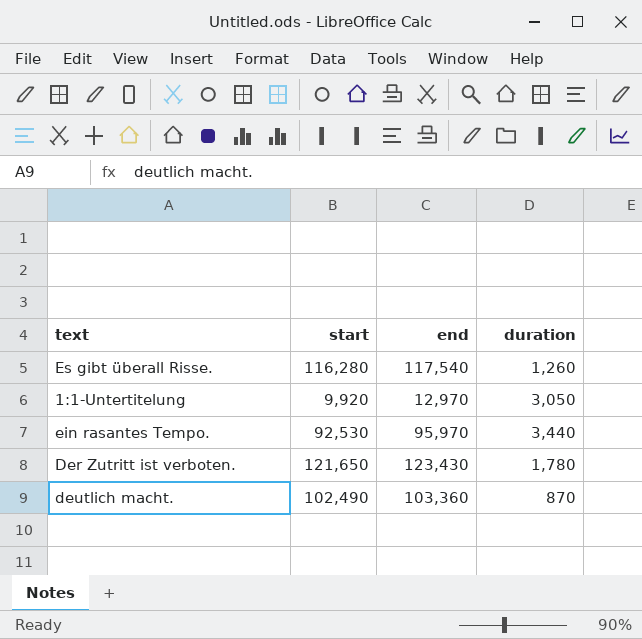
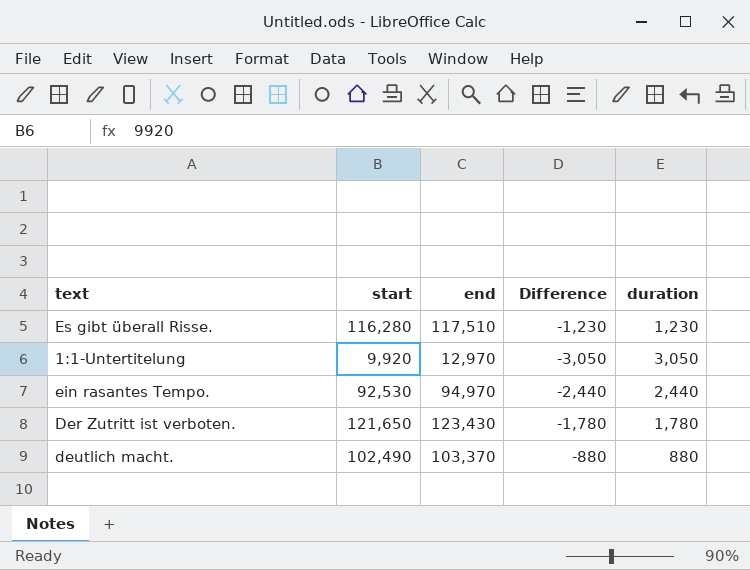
column Difference | formula: none -> [start] - [end]
Es gibt überall Risse. | end: 117,540 -> 117,510
Es gibt überall Risse. | duration: 1,260 -> 1,230
ein rasantes Tempo. | end: 95,970 -> 94,970
ein rasantes Tempo. | duration: 3,440 -> 2,440
deutlich macht. | end: 103,360 -> 103,370
deutlich macht. | duration: 870 -> 880

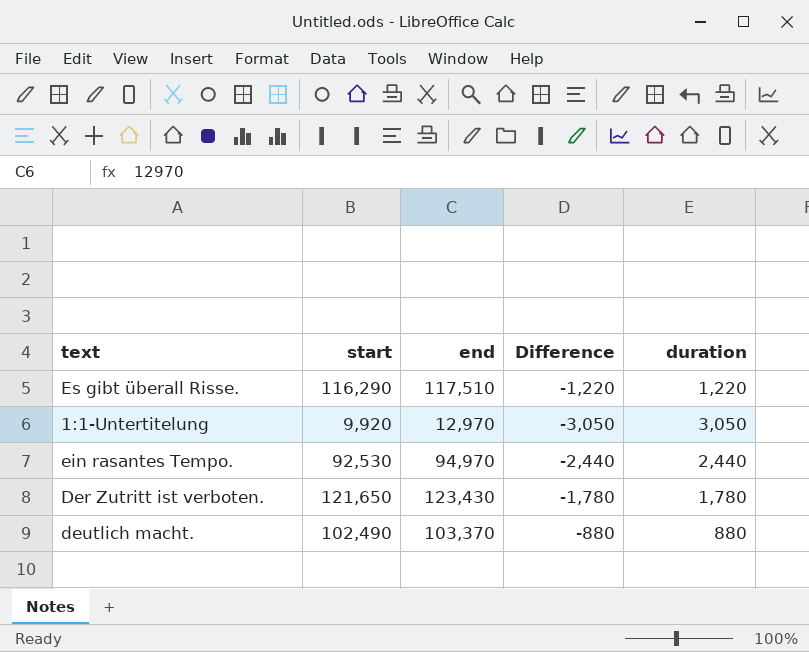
Es gibt überall Risse. | start: 116,280 -> 116,290
Es gibt überall Risse. | Difference: -1,230 -> -1,220
Es gibt überall Risse. | duration: 1,230 -> 1,220

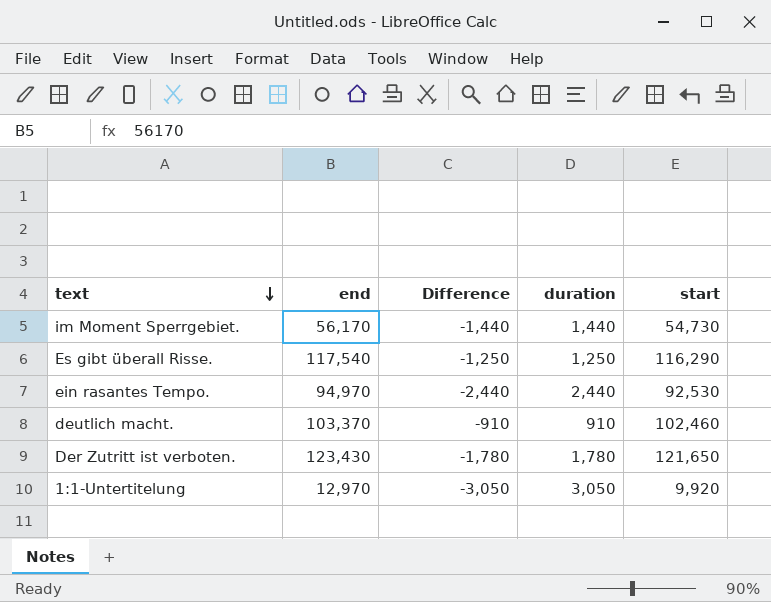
row order: none -> text descending
column start | position: 2 -> 5
row im Moment Sperrgebiet.: none -> 56,170 | -1,440 | 1,440 | 54,730
Es gibt überall Risse. | end: 117,510 -> 117,540
Es gibt überall Risse. | Difference: -1,220 -> -1,250
Es gibt überall Risse. | duration: 1,220 -> 1,250
deutlich macht. | Difference: -880 -> -910
deutlich macht. | duration: 880 -> 910
deutlich macht. | start: 102,490 -> 102,460

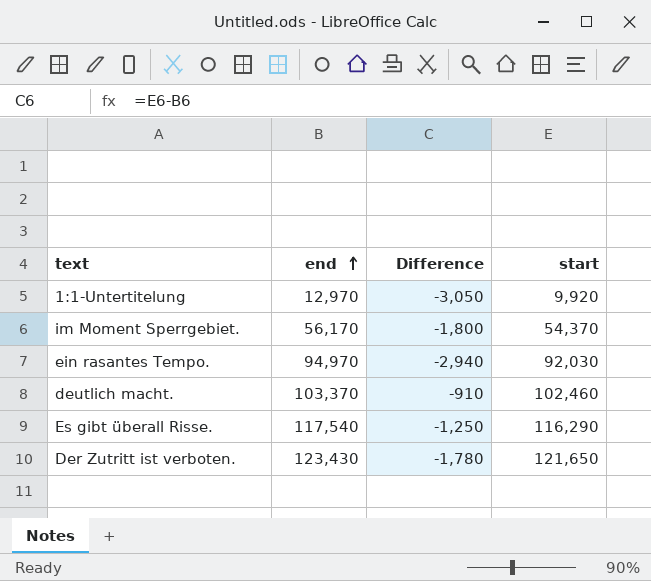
row order: text descending -> end ascending
column duration | formula: [end] - [start] -> none
im Moment Sperrgebiet. | Difference: -1,440 -> -1,800
im Moment Sperrgebiet. | start: 54,730 -> 54,370
ein rasantes Tempo. | Difference: -2,440 -> -2,940
ein rasantes Tempo. | start: 92,530 -> 92,030

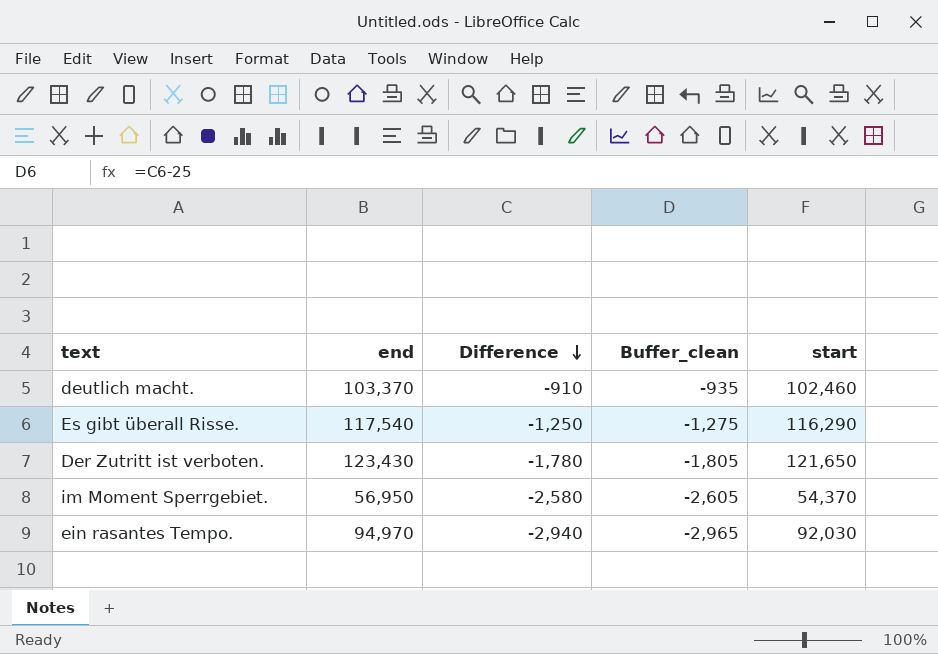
row order: end ascending -> Difference descending
column Buffer_clean | formula: none -> [Difference] - 25
row 1:1-Untertitelung: 12,970 | -3,050 | 9,920 -> none
im Moment Sperrgebiet. | end: 56,170 -> 56,950
im Moment Sperrgebiet. | Difference: -1,800 -> -2,580

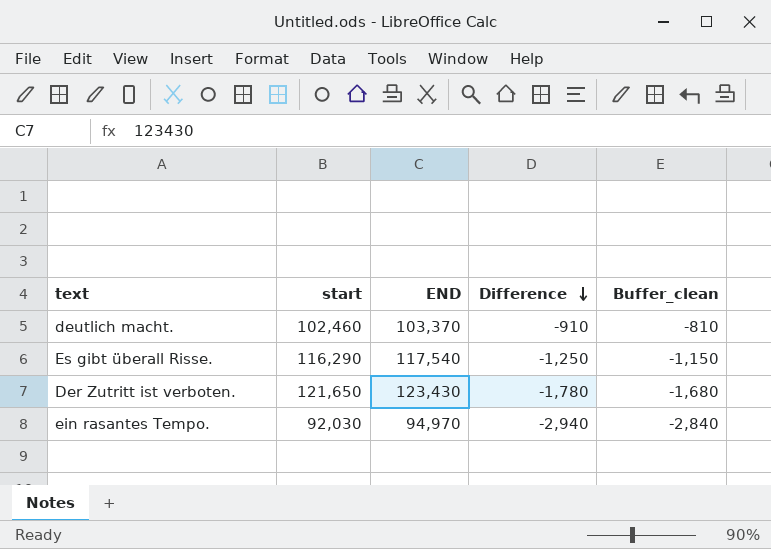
column start | position: 5 -> 2
column name: end -> END
column Buffer_clean | formula: [Difference] - 25 -> [Difference] + 100
row im Moment Sperrgebiet.: 56,950 | -2,580 | -2,605 | 54,370 -> none

